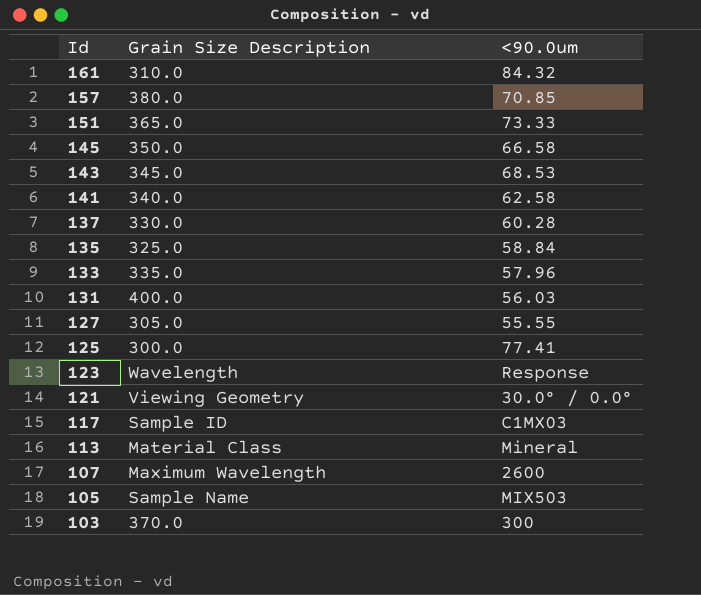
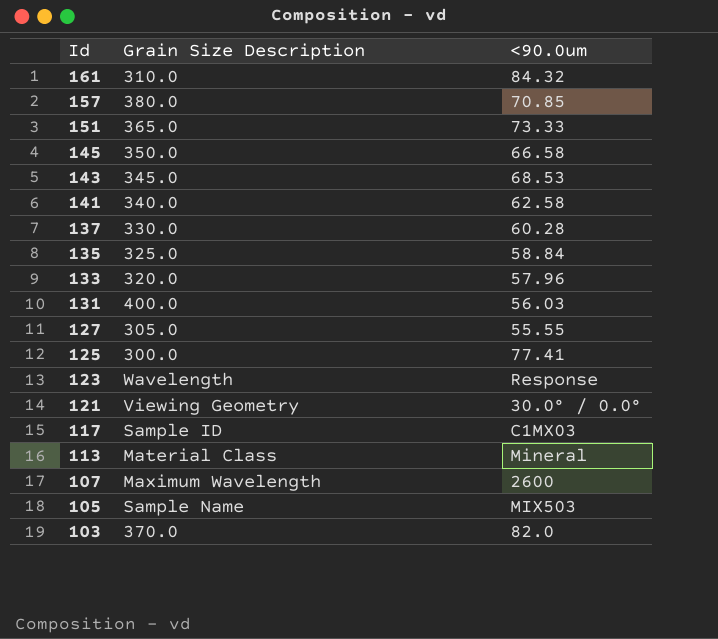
133 | Grain Size Description: 335.0 -> 320.0
103 | <90.0um: 300 -> 82.0

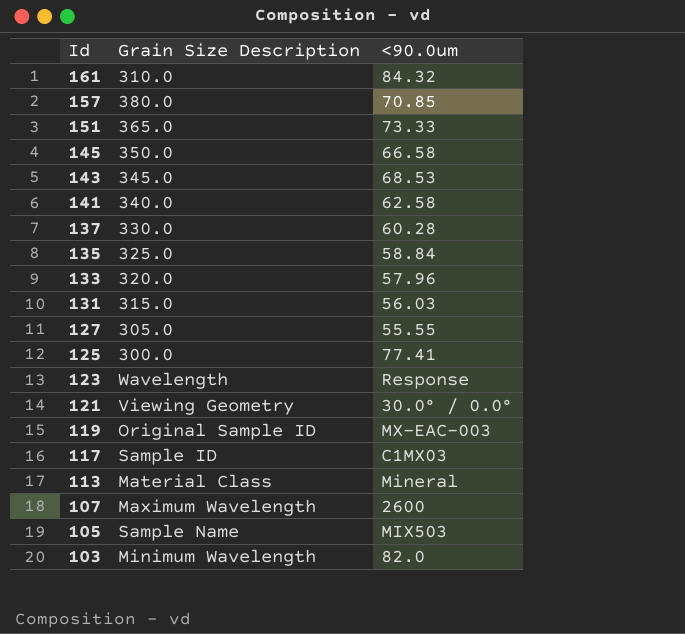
131 | Grain Size Description: 400.0 -> 315.0
row 119: none -> Original Sample ID | MX-EAC-003
103 | Grain Size Description: 370.0 -> Minimum Wavelength

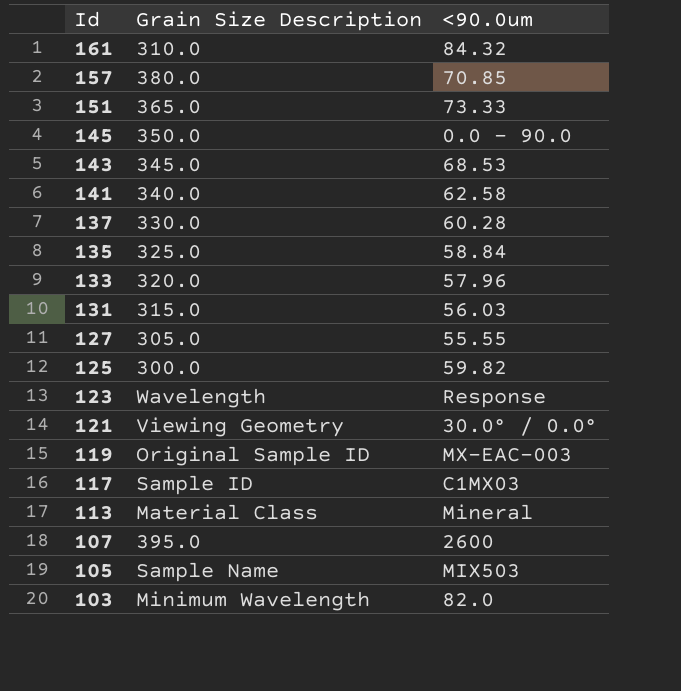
145 | <90.0um: 66.58 -> 0.0 - 90.0
125 | <90.0um: 77.41 -> 59.82
107 | Grain Size Description: Maximum Wavelength -> 395.0

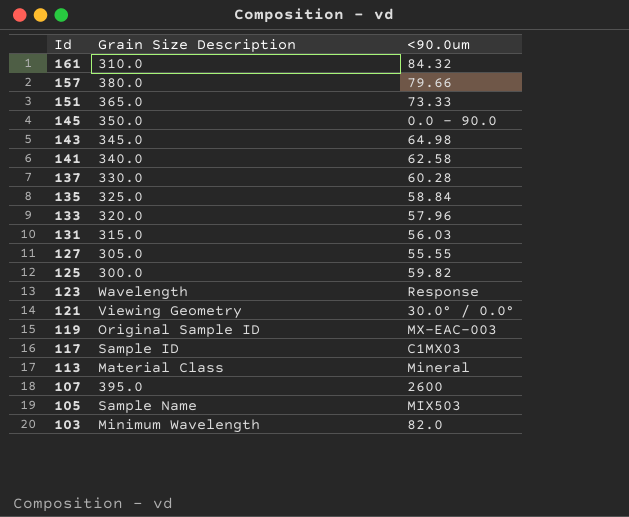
157 | <90.0um: 70.85 -> 79.66
143 | <90.0um: 68.53 -> 64.98

